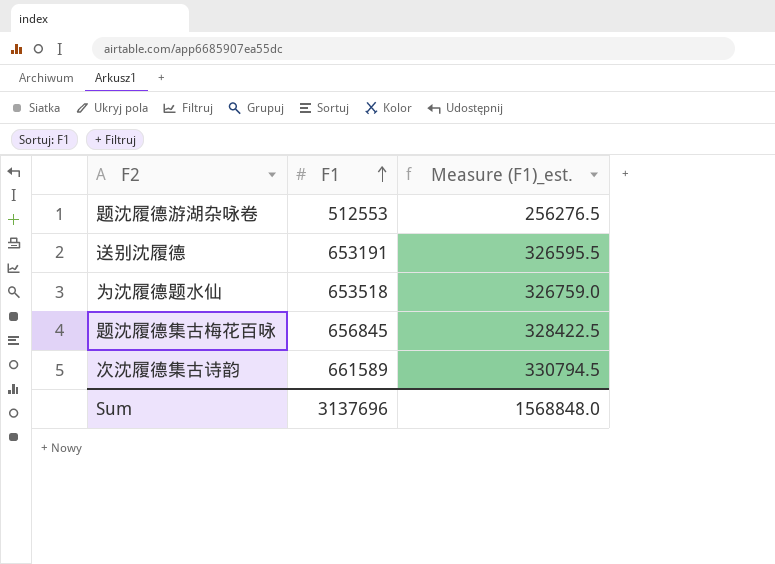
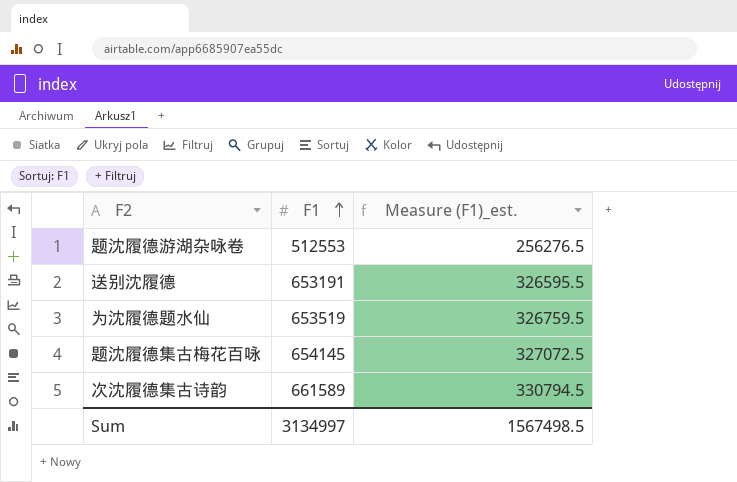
为沈履德题水仙 | F1: 653518 -> 653519
为沈履德题水仙 | Measure (F1)_est.: 326759.0 -> 326759.5
题沈履德集古梅花百咏 | F1: 656845 -> 654145
题沈履德集古梅花百咏 | Measure (F1)_est.: 328422.5 -> 327072.5
Sum | F1: 3137696 -> 3134997
Sum | Measure (F1)_est.: 1568848.0 -> 1567498.5

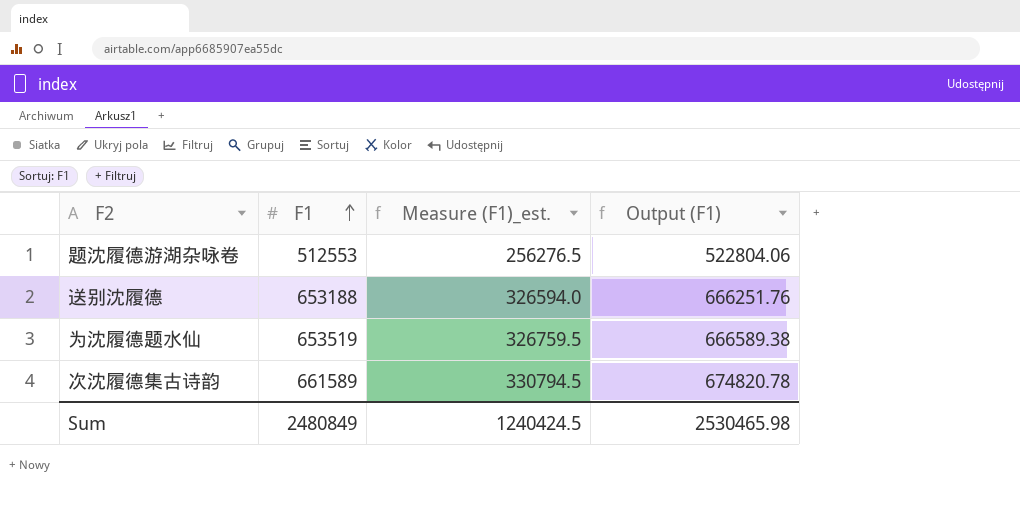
column Output (F1) | formula: none -> [F1] * 1.02
row 题沈履德集古梅花百咏: 654145 | 327072.5 -> none
送别沈履德 | F1: 653191 -> 653188
送别沈履德 | Measure (F1)_est.: 326595.5 -> 326594.0
Sum | F1: 3134997 -> 2480849
Sum | Measure (F1)_est.: 1567498.5 -> 1240424.5

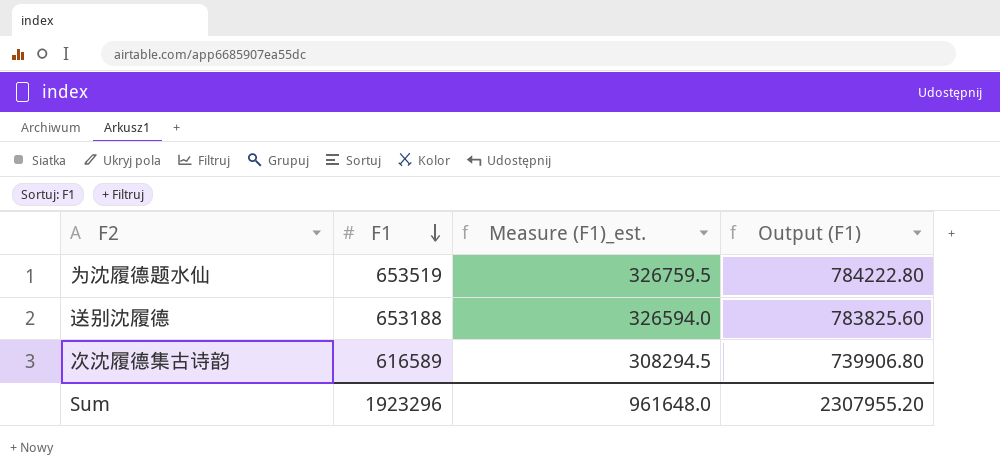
row order: F1 ascending -> F1 descending
column Output (F1) | formula: [F1] * 1.02 -> [F1] * 1.2
row 题沈履德游湖杂咏卷: 512553 | 256276.5 | 522804.06 -> none
次沈履德集古诗韵 | F1: 661589 -> 616589
次沈履德集古诗韵 | Measure (F1)_est.: 330794.5 -> 308294.5
Sum | F1: 2480849 -> 1923296
Sum | Measure (F1)_est.: 1240424.5 -> 961648.0
Sum | Output (F1): 2530465.98 -> 2307955.20

